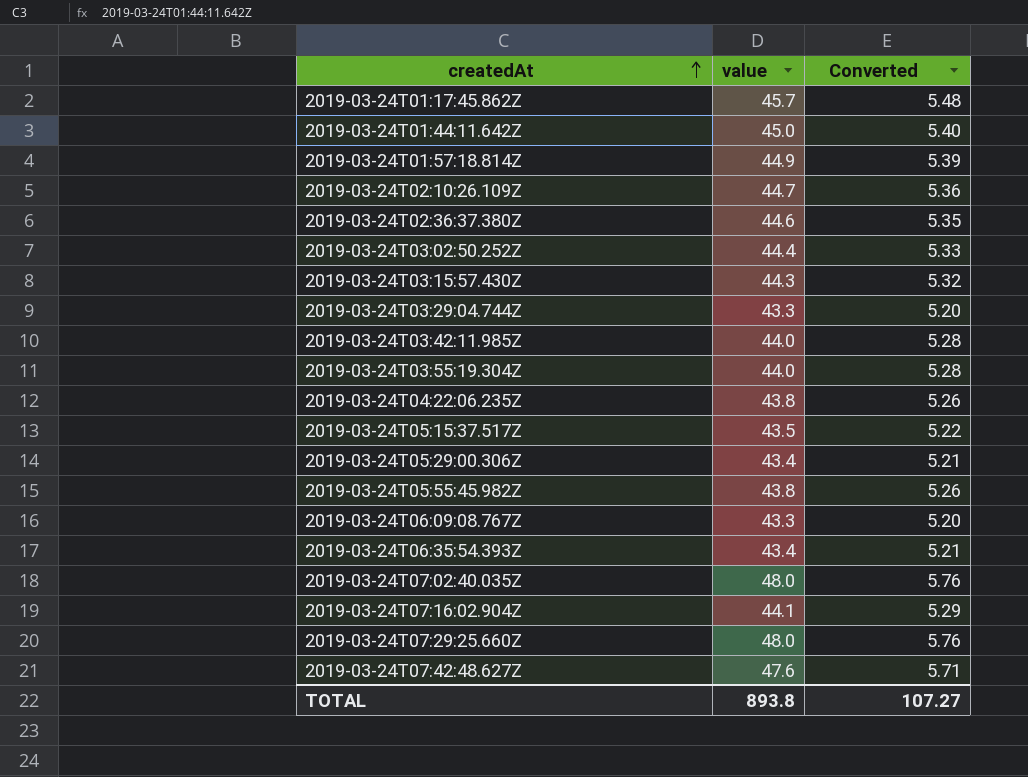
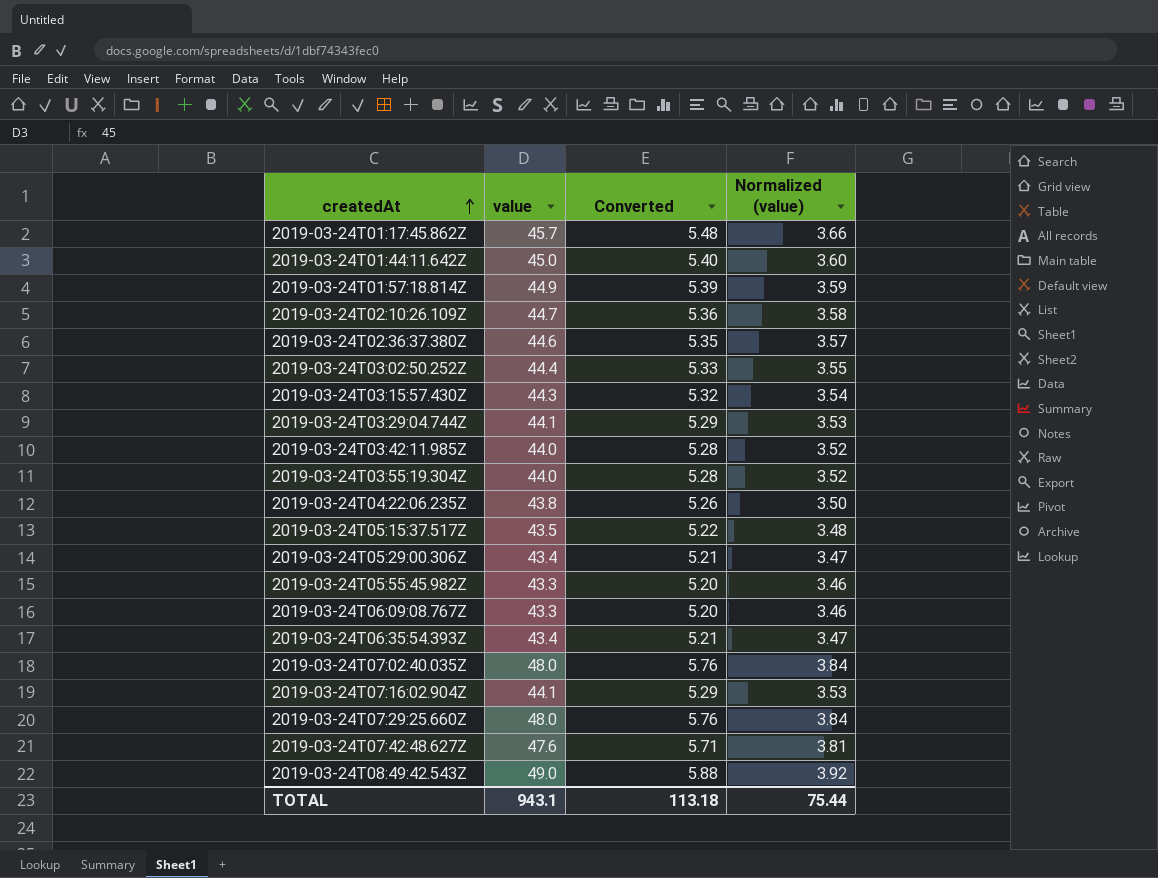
column Normalized (value) | formula: none -> [value] * 0.08
2019-03-24T03:29:04.744Z | value: 43.3 -> 44.1
2019-03-24T03:29:04.744Z | Converted: 5.20 -> 5.29
2019-03-24T05:55:45.982Z | value: 43.8 -> 43.3
2019-03-24T05:55:45.982Z | Converted: 5.26 -> 5.20
row 2019-03-24T08:49:42.543Z: none -> 49.0 | 5.88 | 3.92
TOTAL | value: 893.8 -> 943.1
TOTAL | Converted: 107.27 -> 113.18

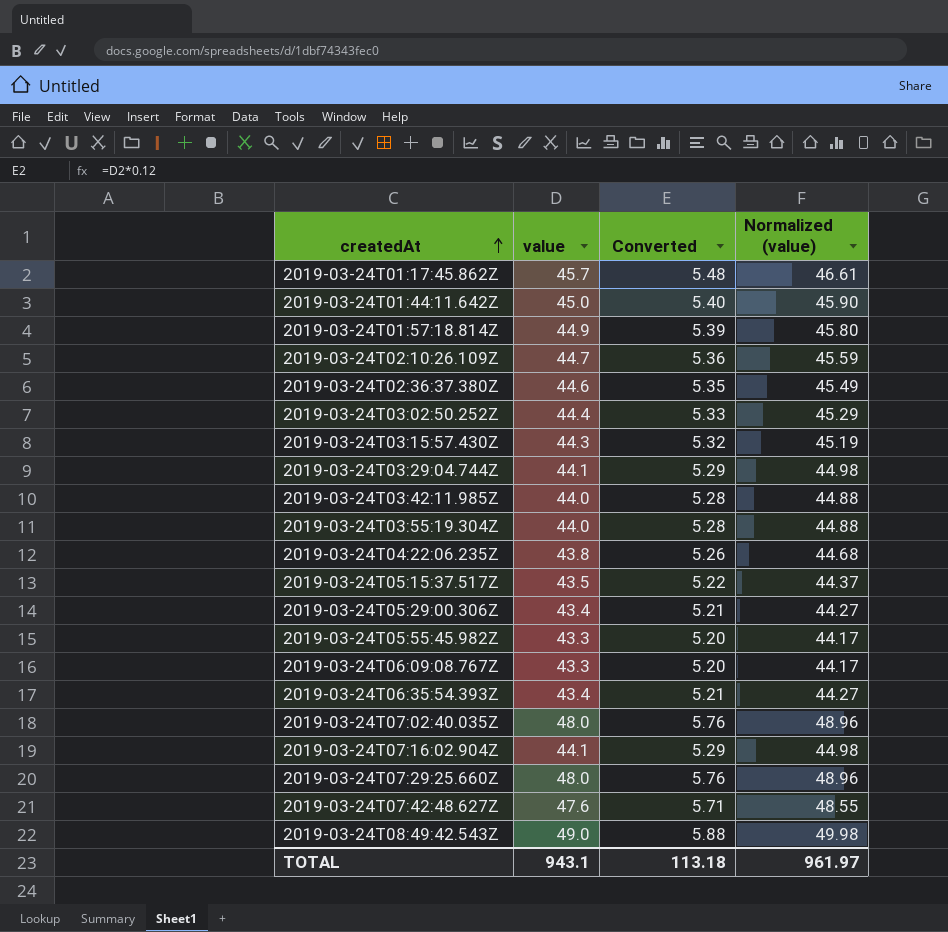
column Normalized (value) | formula: [value] * 0.08 -> [value] * 1.02
TOTAL | Normalized (value): 75.44 -> 961.97

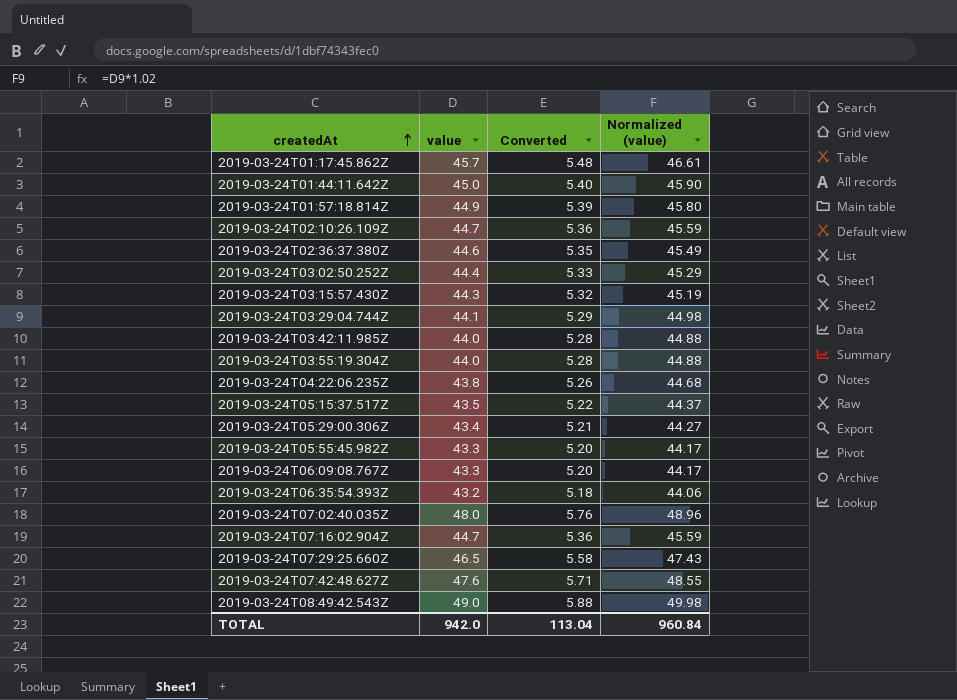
2019-03-24T06:35:54.393Z | value: 43.4 -> 43.2
2019-03-24T06:35:54.393Z | Converted: 5.21 -> 5.18
2019-03-24T06:35:54.393Z | Normalized (value): 44.27 -> 44.06
2019-03-24T07:16:02.904Z | value: 44.1 -> 44.7
2019-03-24T07:16:02.904Z | Converted: 5.29 -> 5.36
2019-03-24T07:16:02.904Z | Normalized (value): 44.98 -> 45.59
2019-03-24T07:29:25.660Z | value: 48.0 -> 46.5
2019-03-24T07:29:25.660Z | Converted: 5.76 -> 5.58
2019-03-24T07:29:25.660Z | Normalized (value): 48.96 -> 47.43
TOTAL | value: 943.1 -> 942.0
TOTAL | Converted: 113.18 -> 113.04
TOTAL | Normalized (value): 961.97 -> 960.84

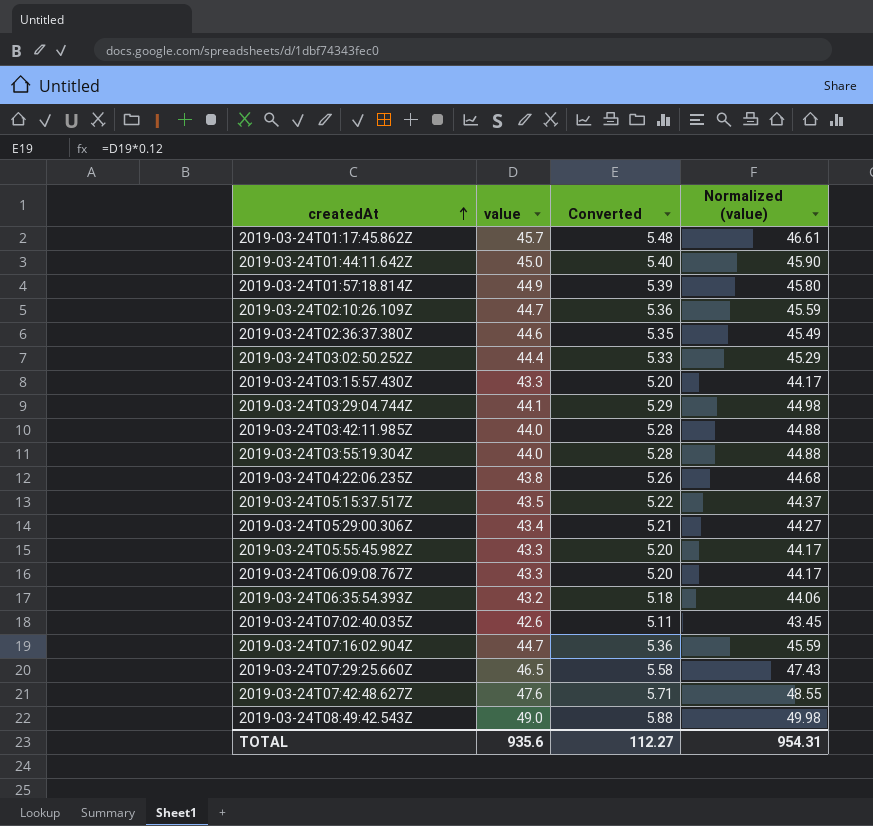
2019-03-24T03:15:57.430Z | value: 44.3 -> 43.3
2019-03-24T03:15:57.430Z | Converted: 5.32 -> 5.20
2019-03-24T03:15:57.430Z | Normalized (value): 45.19 -> 44.17
2019-03-24T07:02:40.035Z | value: 48.0 -> 42.6
2019-03-24T07:02:40.035Z | Converted: 5.76 -> 5.11
2019-03-24T07:02:40.035Z | Normalized (value): 48.96 -> 43.45
TOTAL | value: 942.0 -> 935.6
TOTAL | Converted: 113.04 -> 112.27
TOTAL | Normalized (value): 960.84 -> 954.31

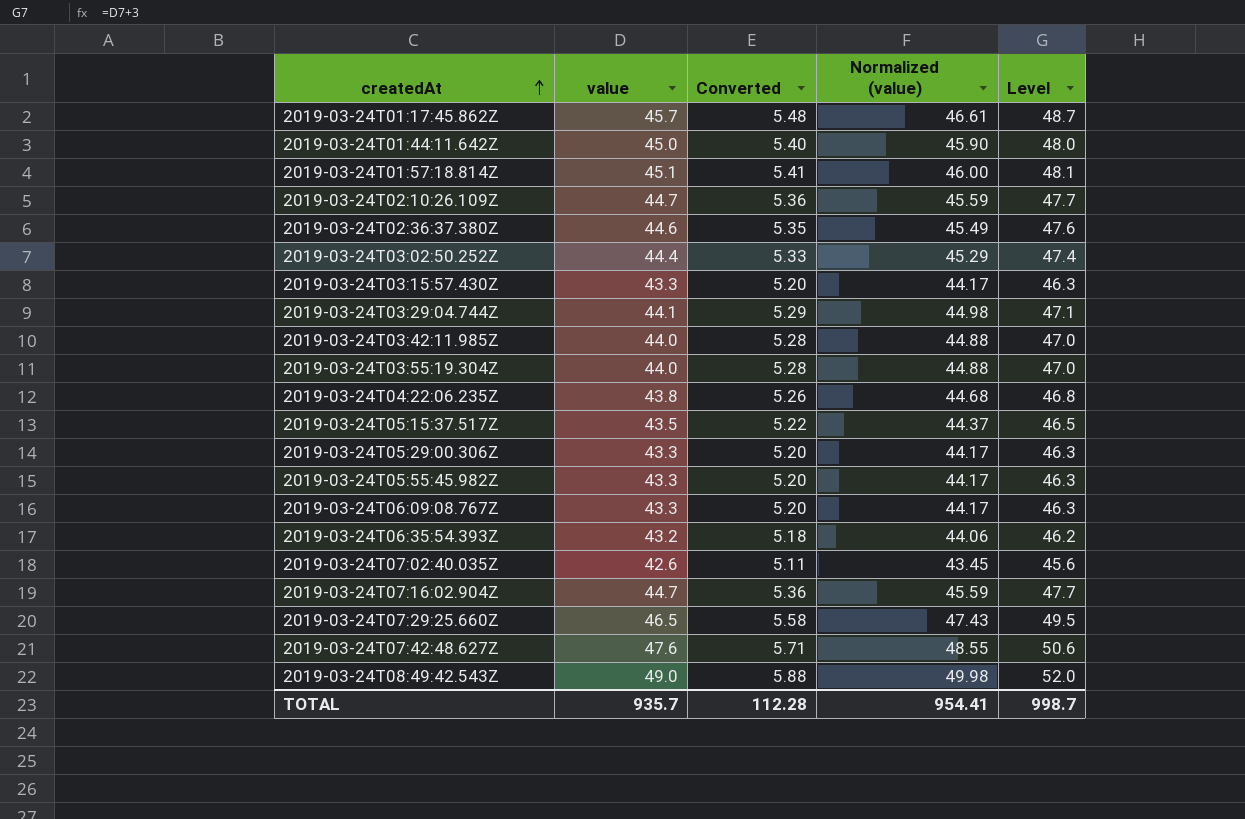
column Level | formula: none -> [value] + 3
2019-03-24T01:57:18.814Z | value: 44.9 -> 45.1
2019-03-24T01:57:18.814Z | Converted: 5.39 -> 5.41
2019-03-24T01:57:18.814Z | Normalized (value): 45.80 -> 46.00
2019-03-24T05:29:00.306Z | value: 43.4 -> 43.3
2019-03-24T05:29:00.306Z | Converted: 5.21 -> 5.20
2019-03-24T05:29:00.306Z | Normalized (value): 44.27 -> 44.17
TOTAL | value: 935.6 -> 935.7
TOTAL | Converted: 112.27 -> 112.28
TOTAL | Normalized (value): 954.31 -> 954.41

